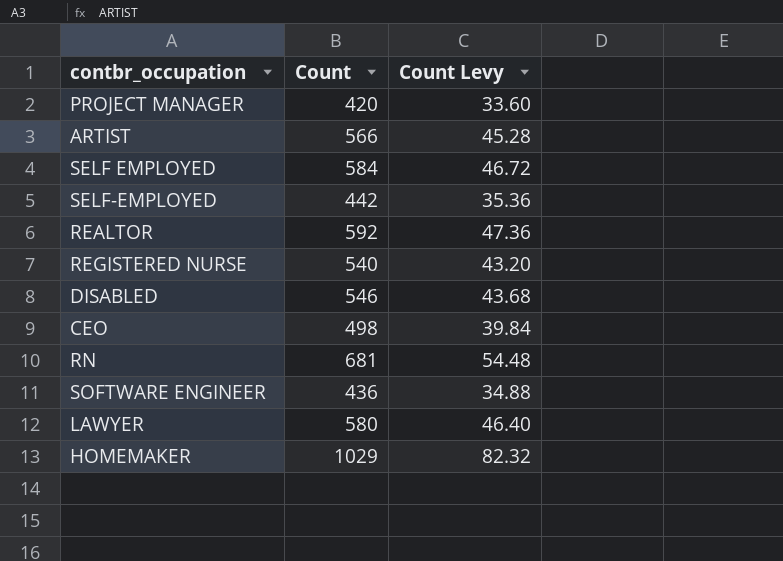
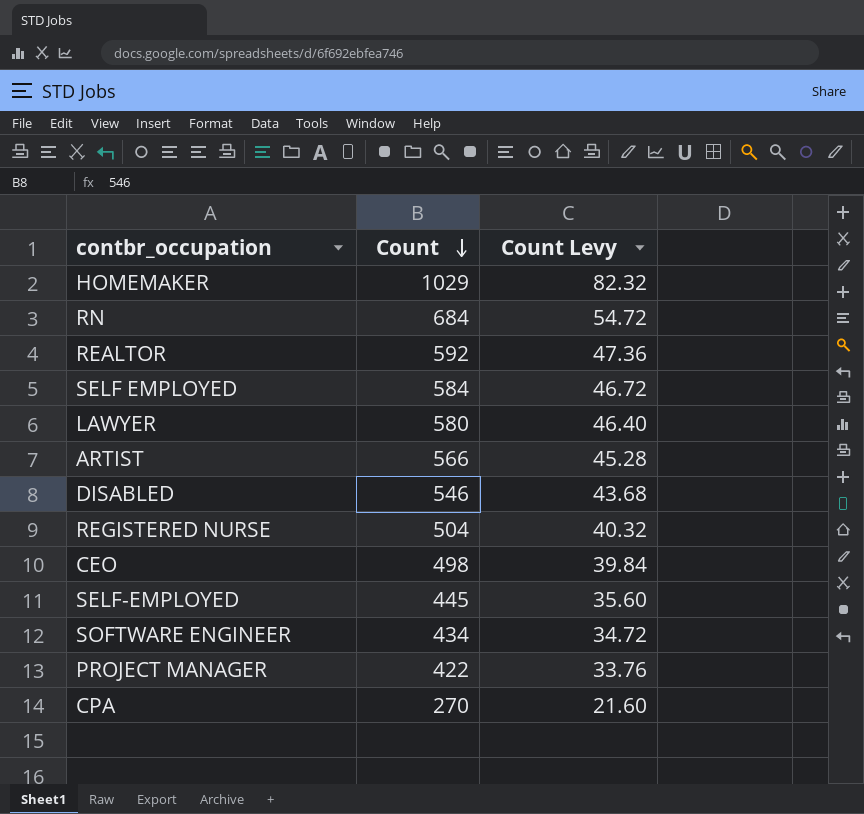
row order: none -> Count descending
RN | Count: 681 -> 684
RN | Count Levy: 54.48 -> 54.72
REGISTERED NURSE | Count: 540 -> 504
REGISTERED NURSE | Count Levy: 43.20 -> 40.32
SELF-EMPLOYED | Count: 442 -> 445
SELF-EMPLOYED | Count Levy: 35.36 -> 35.60
SOFTWARE ENGINEER | Count: 436 -> 434
SOFTWARE ENGINEER | Count Levy: 34.88 -> 34.72
PROJECT MANAGER | Count: 420 -> 422
PROJECT MANAGER | Count Levy: 33.60 -> 33.76
row CPA: none -> 270 | 21.60

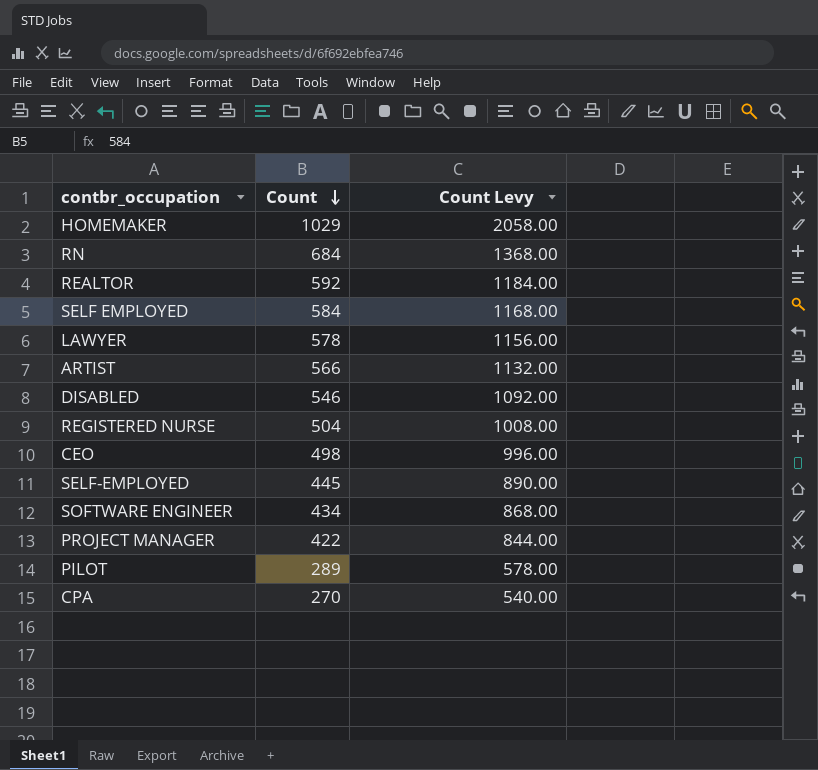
column Count Levy | formula: [Count] * 0.08 -> [Count] * 2
LAWYER | Count: 580 -> 578
row PILOT: none -> 289 | 578.00

